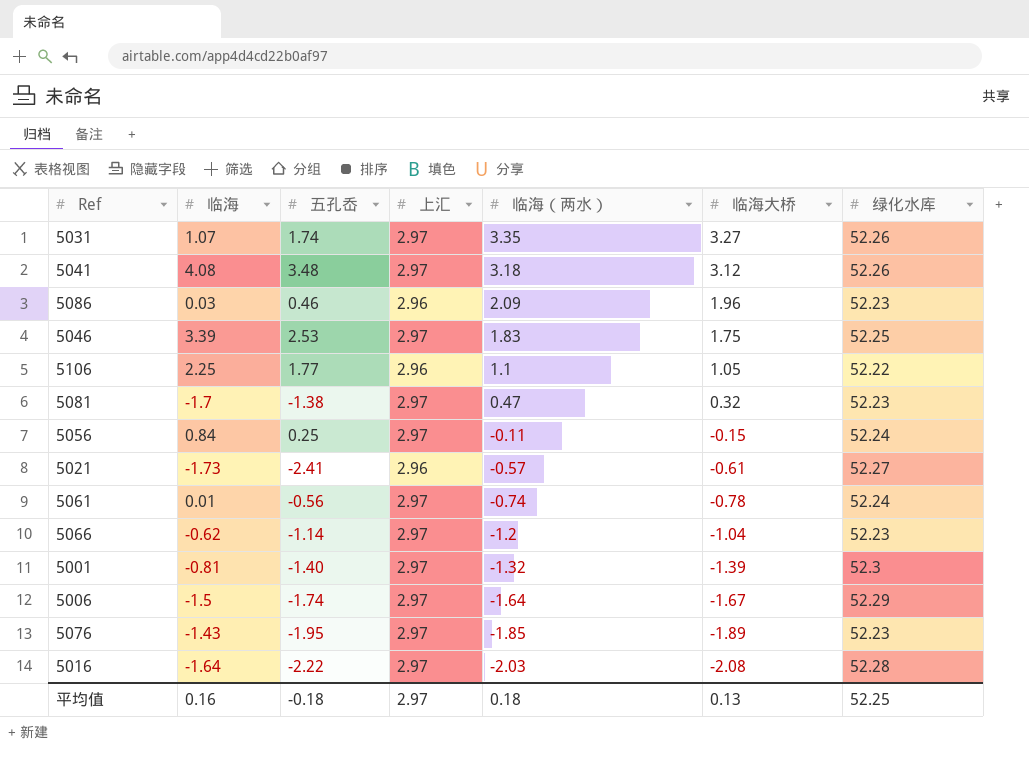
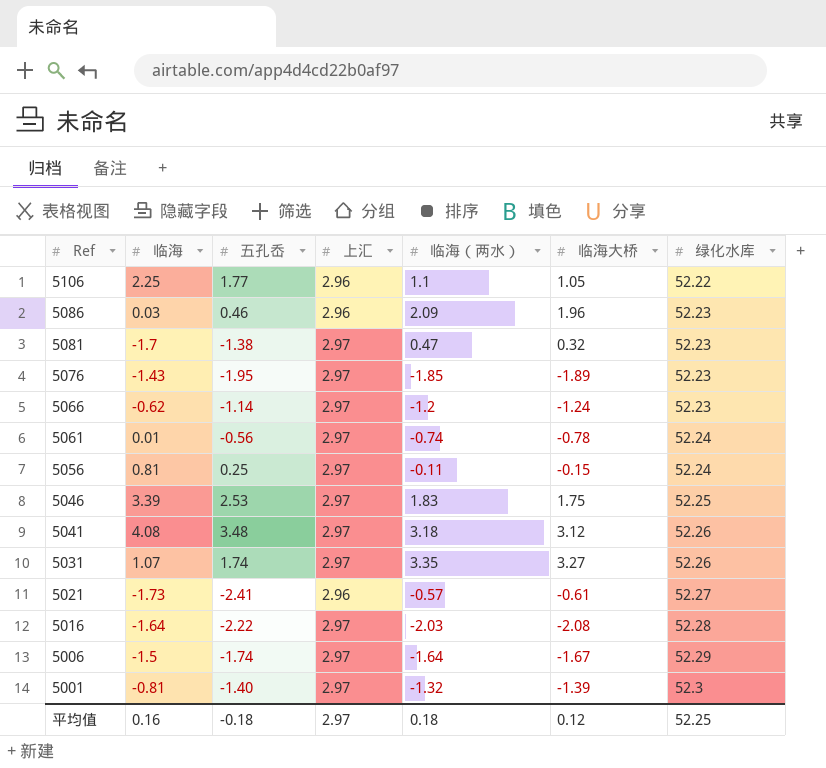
row order: 临海（两水） descending -> Ref descending
5066 | 临海大桥: -1.04 -> -1.24
5056 | 临海: 0.84 -> 0.81
平均值 | 临海大桥: 0.13 -> 0.12

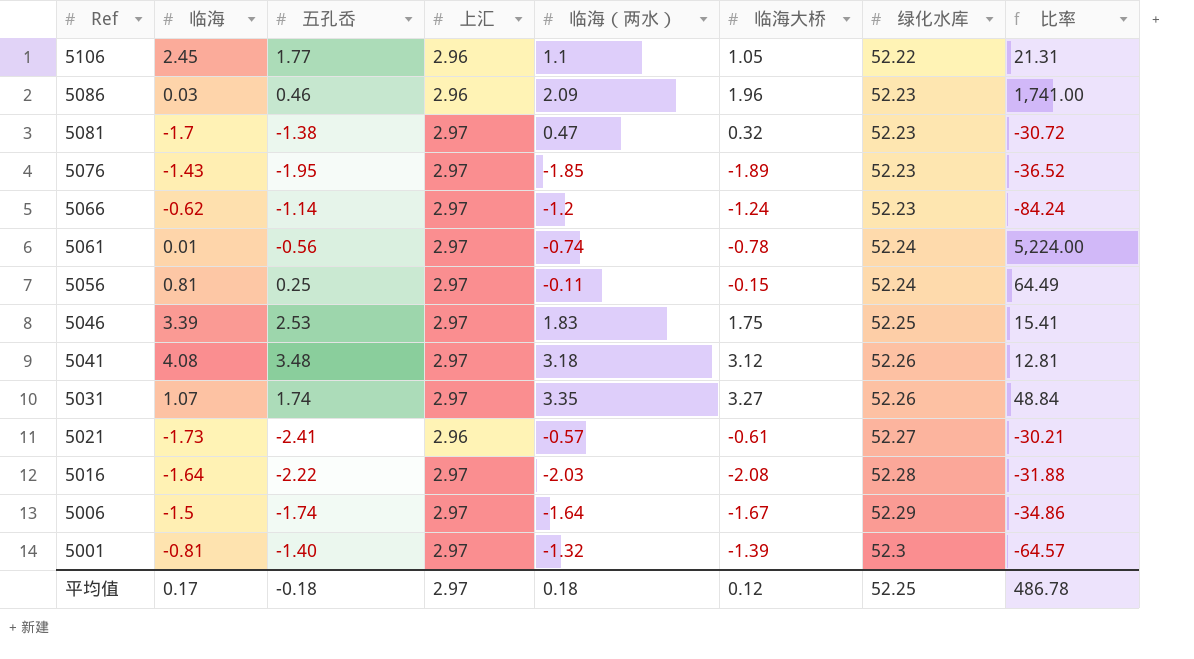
column 比率 | formula: none -> [绿化水库] / [临海]
5106 | 临海: 2.25 -> 2.45
平均值 | 临海: 0.16 -> 0.17

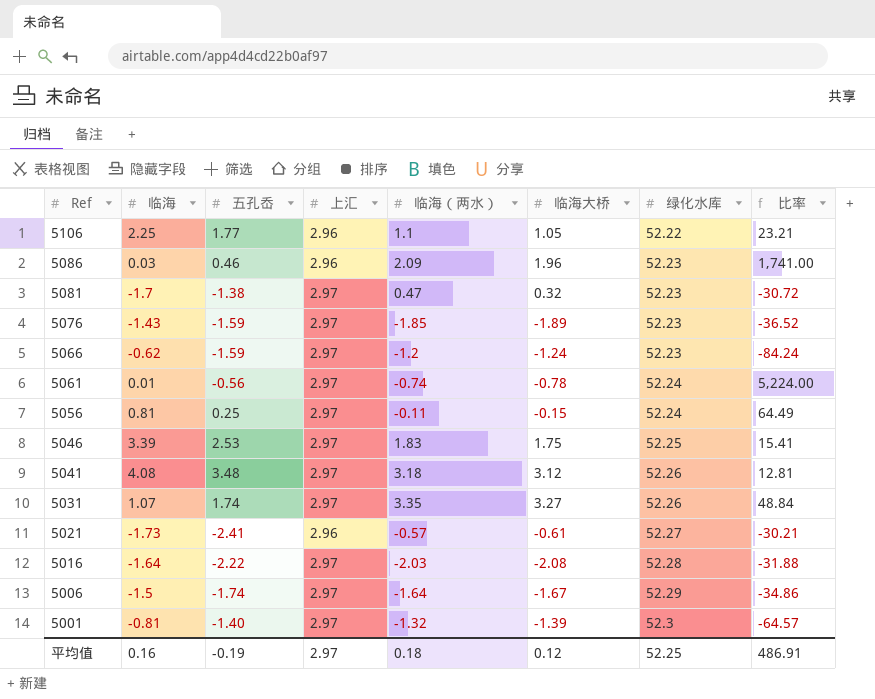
5106 | 临海: 2.45 -> 2.25
5106 | 比率: 21.31 -> 23.21
5076 | 五孔岙: -1.95 -> -1.59
5066 | 五孔岙: -1.14 -> -1.59
平均值 | 临海: 0.17 -> 0.16
平均值 | 五孔岙: -0.18 -> -0.19
平均值 | 比率: 486.78 -> 486.91

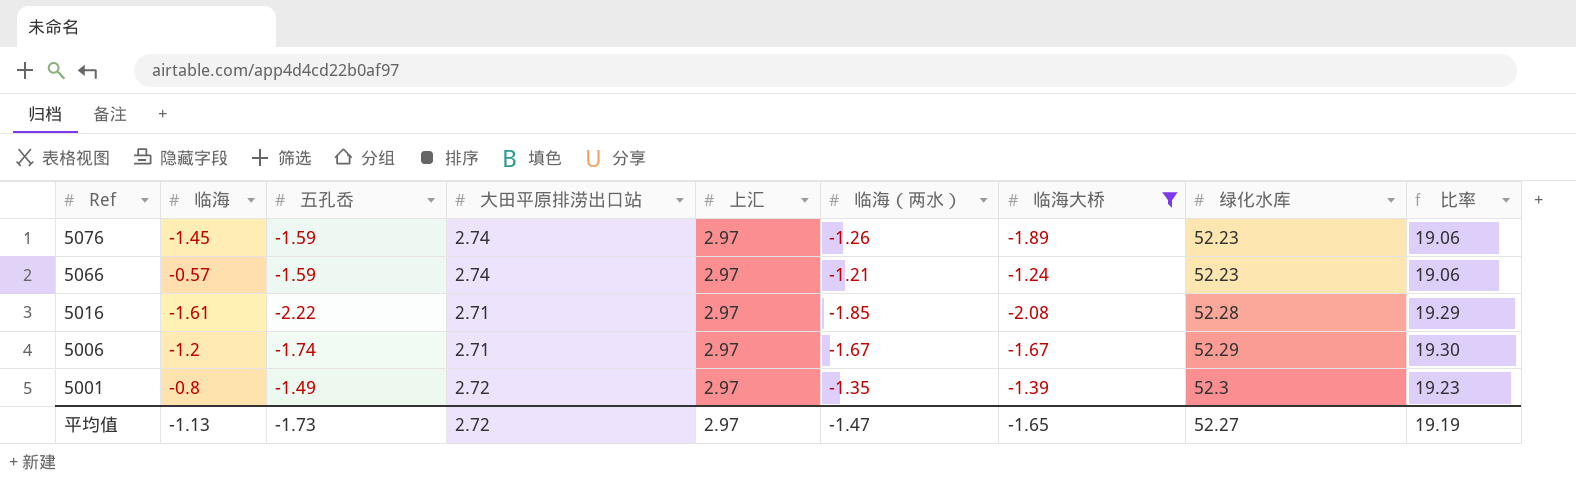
filter: none -> 临海大桥 <= -1.24
column 大田平原排涝出口站 | position: none -> 4
column 比率 | formula: [绿化水库] / [临海] -> [绿化水库] / [大田平原排涝出口站]
5076 | 临海: -1.43 -> -1.45
5076 | 临海（两水）: -1.85 -> -1.26
5066 | 临海: -0.62 -> -0.57
5066 | 临海（两水）: -1.2 -> -1.21
5016 | 临海: -1.64 -> -1.61
5016 | 临海（两水）: -2.03 -> -1.85
5006 | 临海: -1.5 -> -1.2
5006 | 临海（两水）: -1.64 -> -1.67
5001 | 临海: -0.81 -> -0.8
5001 | 五孔岙: -1.40 -> -1.49
5001 | 临海（两水）: -1.32 -> -1.35
平均值 | 临海: 0.16 -> -1.13
平均值 | 五孔岙: -0.19 -> -1.73
平均值 | 临海（两水）: 0.18 -> -1.47
平均值 | 临海大桥: 0.12 -> -1.65
平均值 | 绿化水库: 52.25 -> 52.27
平均值 | 比率: 486.91 -> 19.19

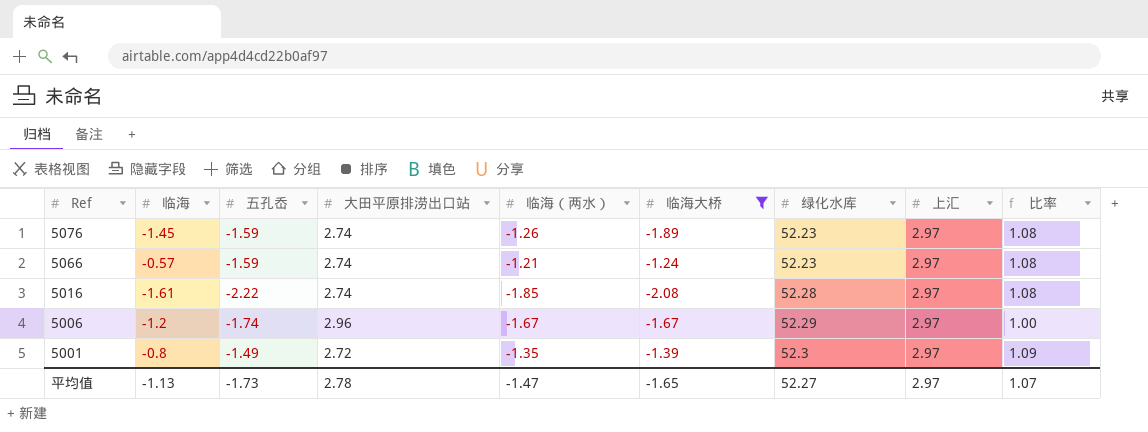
column 上汇 | position: 5 -> 8
column 比率 | formula: [绿化水库] / [大田平原排涝出口站] -> [上汇] / [大田平原排涝出口站]
5016 | 大田平原排涝出口站: 2.71 -> 2.74
5006 | 大田平原排涝出口站: 2.71 -> 2.96
平均值 | 大田平原排涝出口站: 2.72 -> 2.78
平均值 | 比率: 19.19 -> 1.07

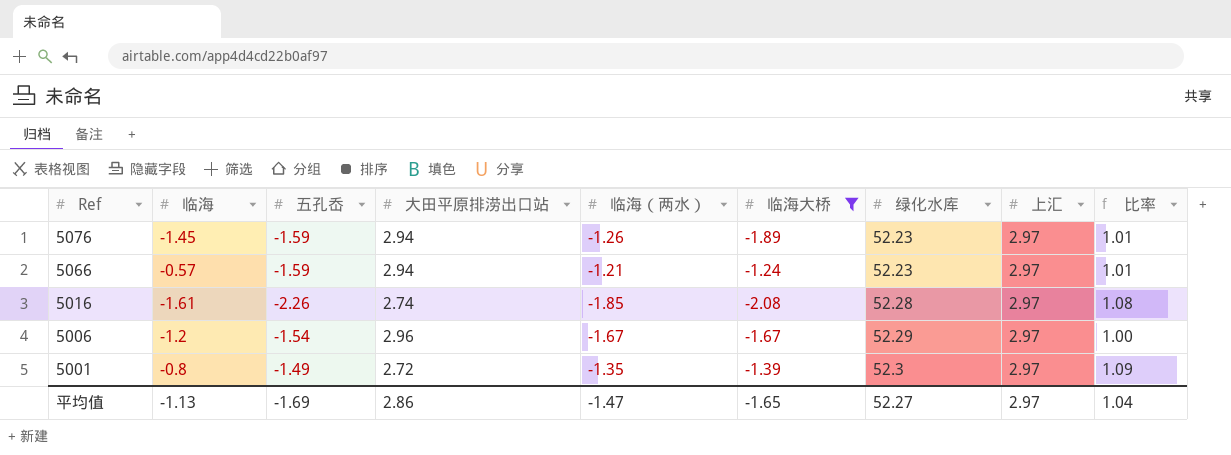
5076 | 大田平原排涝出口站: 2.74 -> 2.94
5076 | 比率: 1.08 -> 1.01
5066 | 大田平原排涝出口站: 2.74 -> 2.94
5066 | 比率: 1.08 -> 1.01
5016 | 五孔岙: -2.22 -> -2.26
5006 | 五孔岙: -1.74 -> -1.54
平均值 | 五孔岙: -1.73 -> -1.69
平均值 | 大田平原排涝出口站: 2.78 -> 2.86
平均值 | 比率: 1.07 -> 1.04

